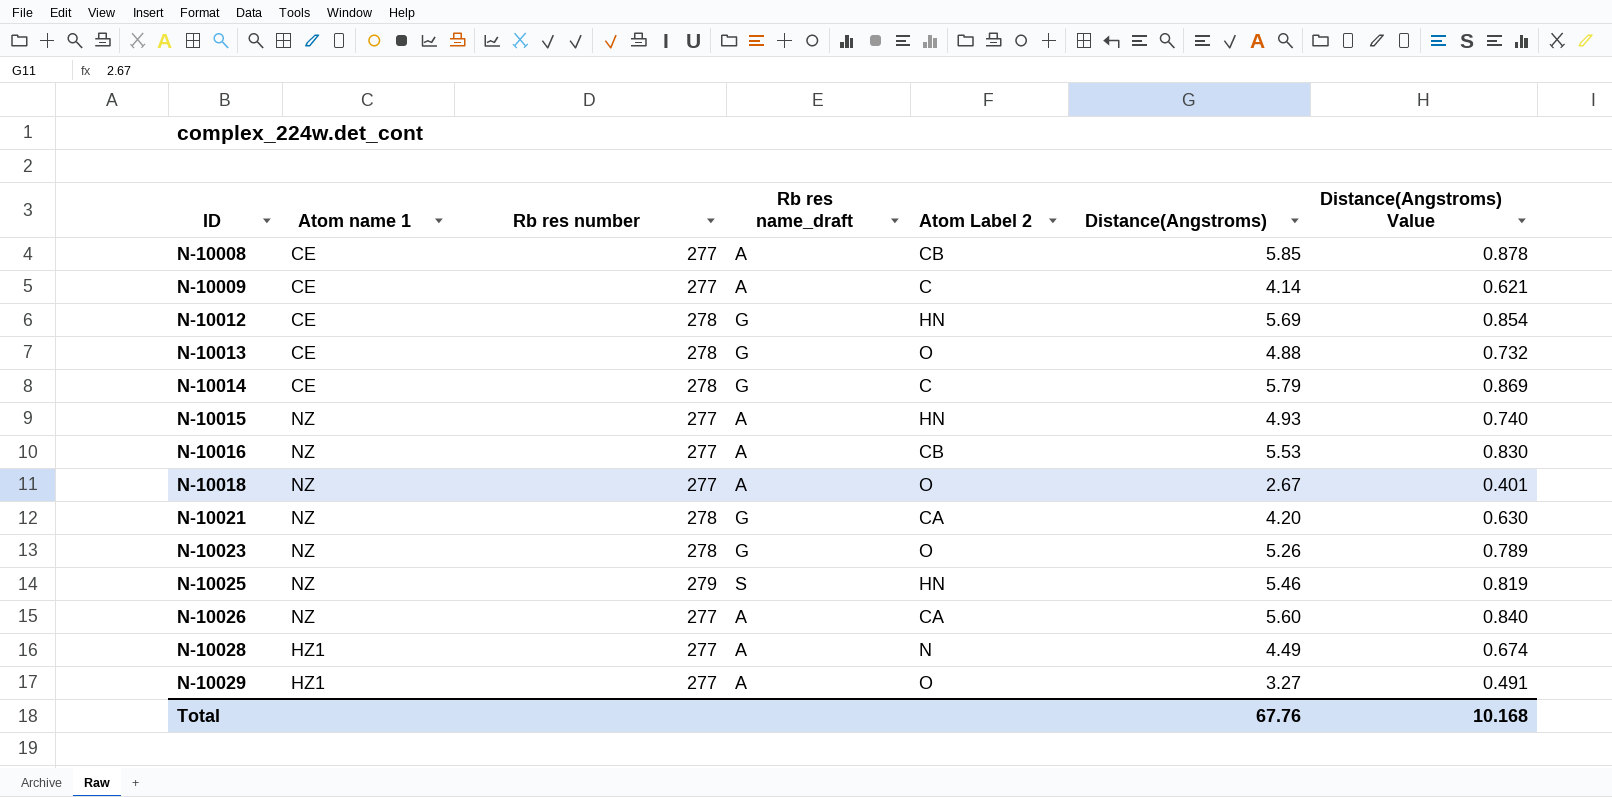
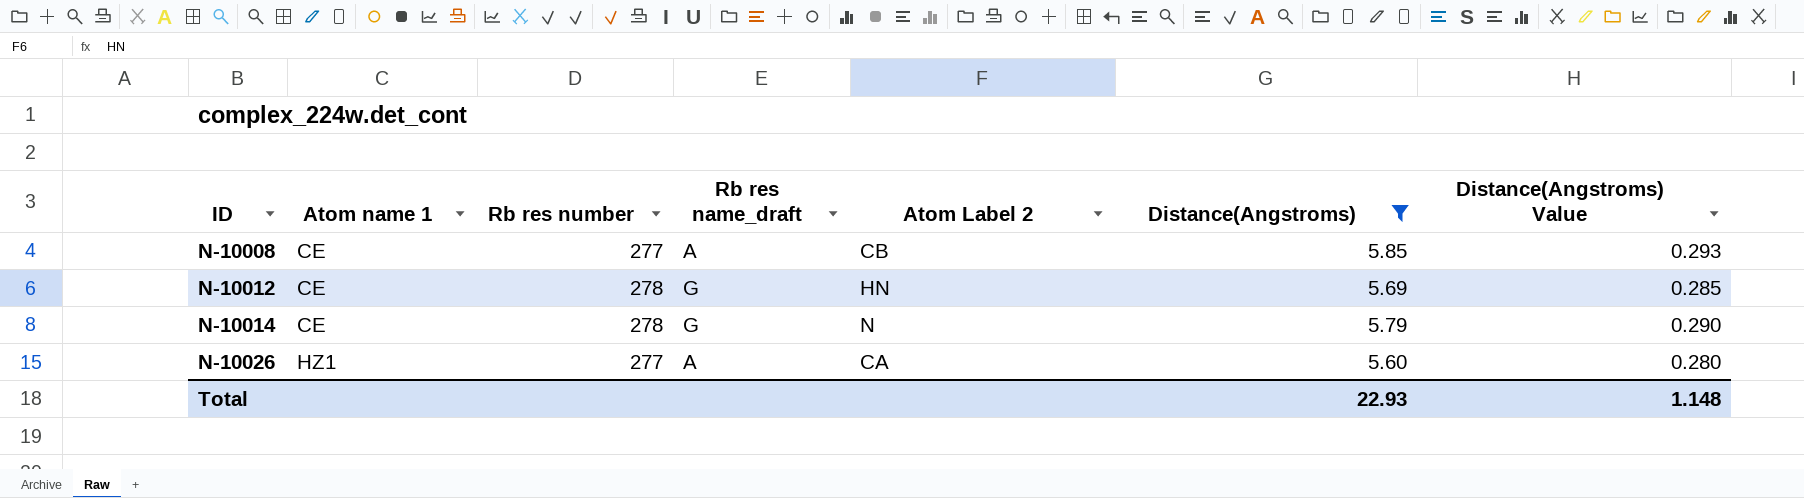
filter: none -> Distance(Angstroms) >= 5.60
column Distance(Angstroms) Value | formula: [Distance(Angstroms)] * 0.15 -> [Distance(Angstroms)] * 0.05
N-10014 | Atom Label 2: C -> N
N-10026 | Atom name 1: NZ -> HZ1
Total | Distance(Angstroms): 67.76 -> 22.93
Total | Distance(Angstroms) Value: 10.168 -> 1.148

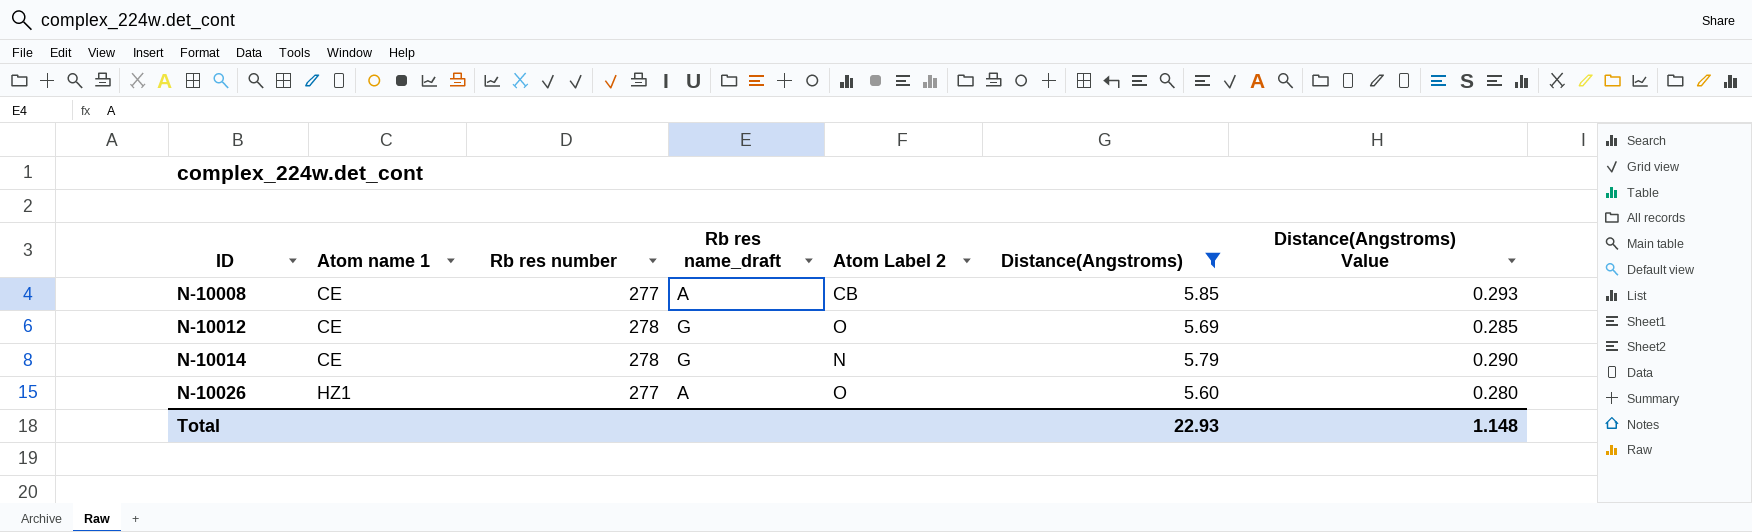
N-10012 | Atom Label 2: HN -> O
N-10026 | Atom Label 2: CA -> O

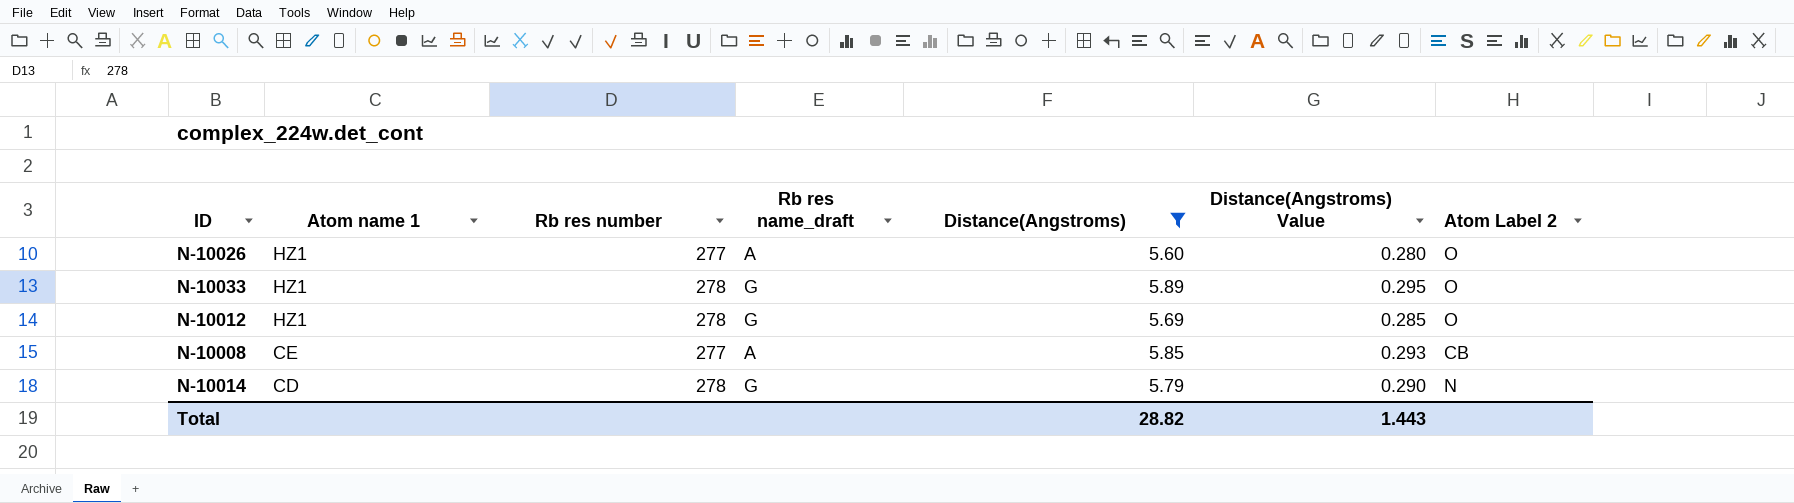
row order: ID ascending -> Atom name 1 descending
column Atom Label 2 | position: 5 -> 7
row N-10033: none -> HZ1 | 278 | G | 5.89 | 0.295 | O
N-10012 | Atom name 1: CE -> HZ1
N-10014 | Atom name 1: CE -> CD
Total | Distance(Angstroms): 22.93 -> 28.82
Total | Distance(Angstroms) Value: 1.148 -> 1.443

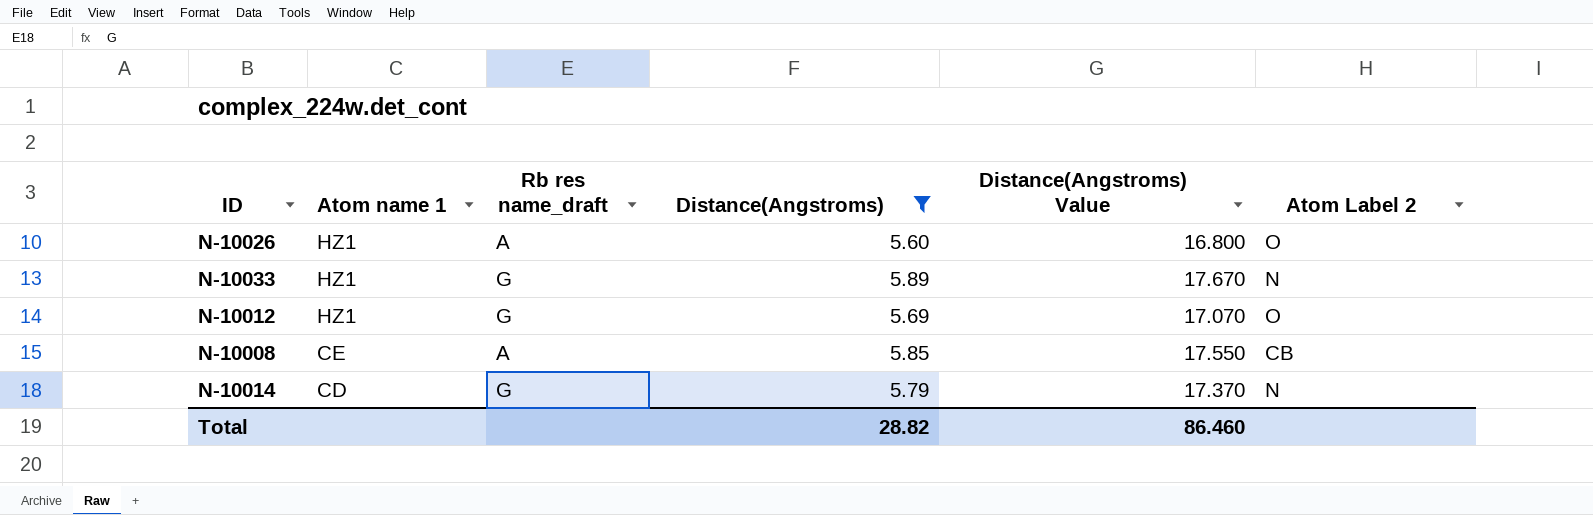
column Rb res number | position: 3 -> none
column Distance(Angstroms) Value | formula: [Distance(Angstroms)] * 0.05 -> [Distance(Angstroms)] * 3
N-10033 | Atom Label 2: O -> N
Total | Distance(Angstroms) Value: 1.443 -> 86.460

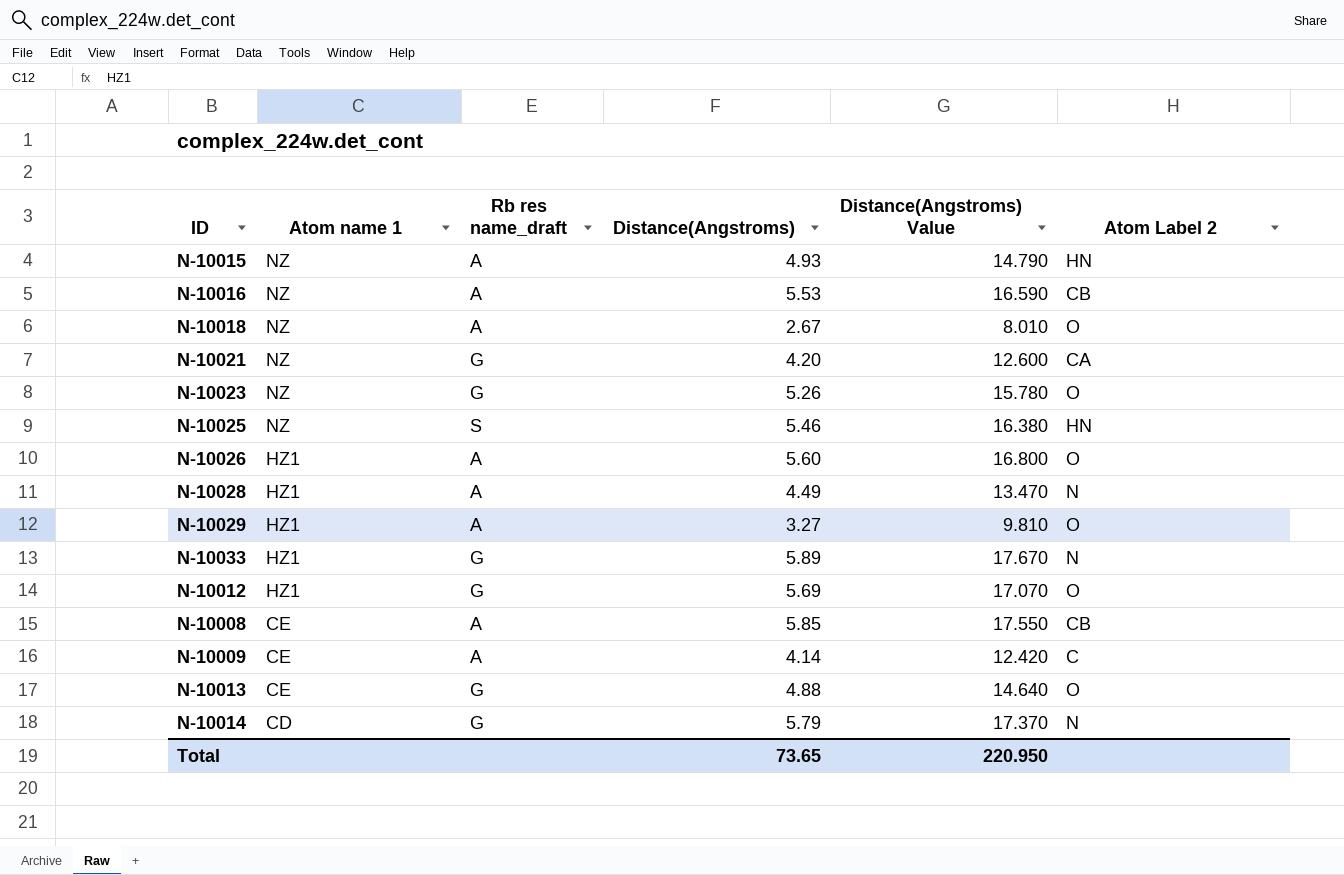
filter: Distance(Angstroms) >= 5.60 -> none
Total | Distance(Angstroms): 28.82 -> 73.65
Total | Distance(Angstroms) Value: 86.460 -> 220.950

